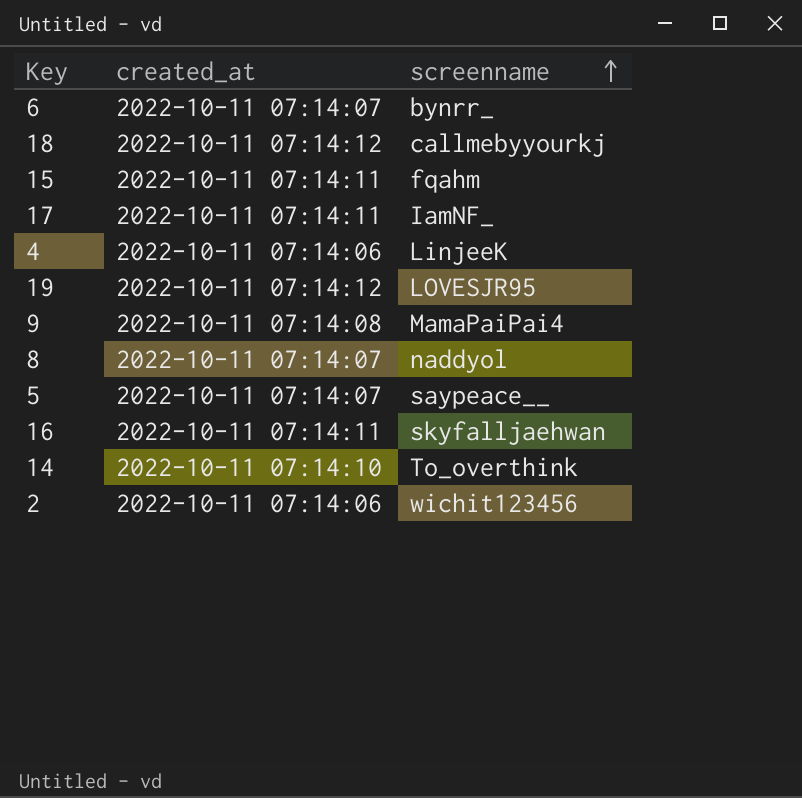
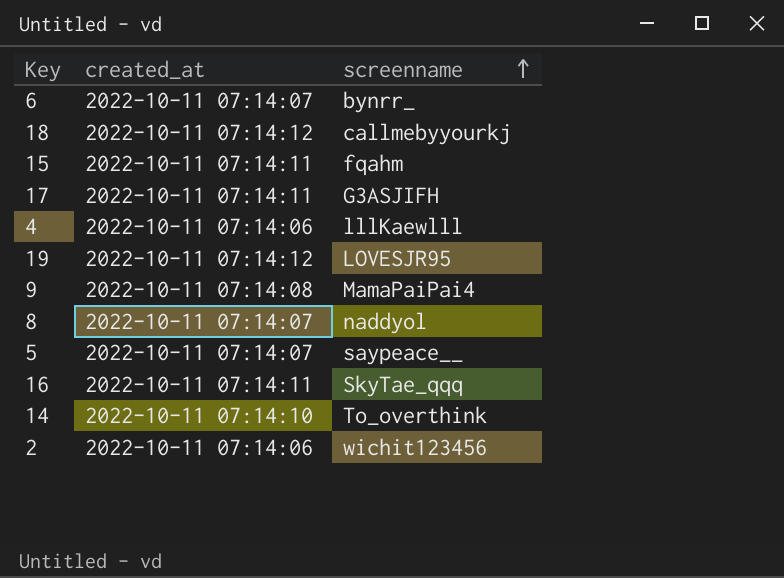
17 | screenname: IamNF_ -> G3ASJIFH
4 | screenname: LinjeeK -> lllKaewlll
16 | screenname: skyfalljaehwan -> SkyTae_qqq

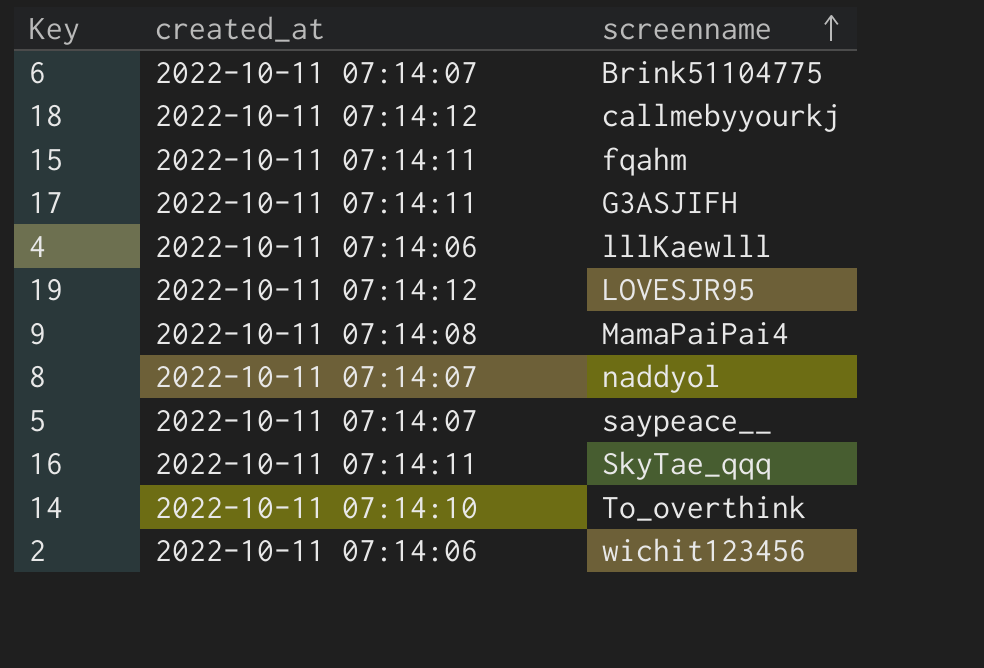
6 | screenname: bynrr_ -> Brink51104775

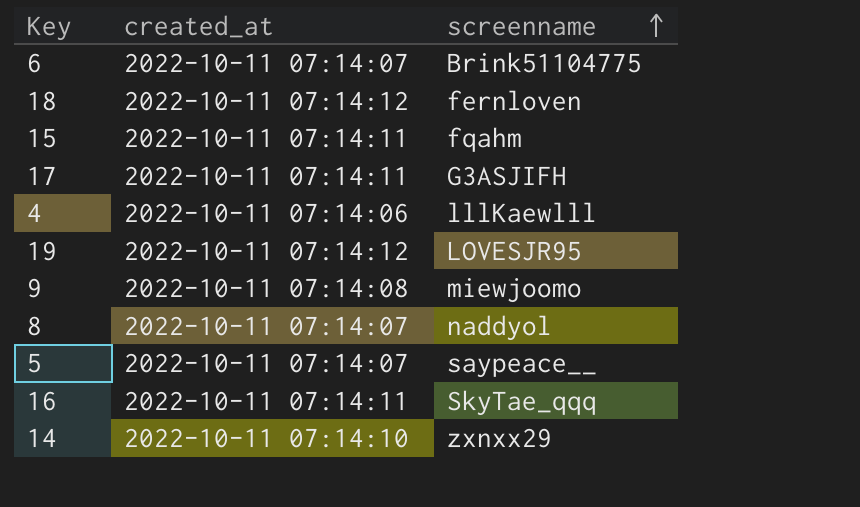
row 2: 2022-10-11 07:14:06 | wichit123456 -> none
18 | screenname: callmebyyourkj -> fernloven
9 | screenname: MamaPaiPai4 -> miewjoomo
14 | screenname: To_overthink -> zxnxx29

